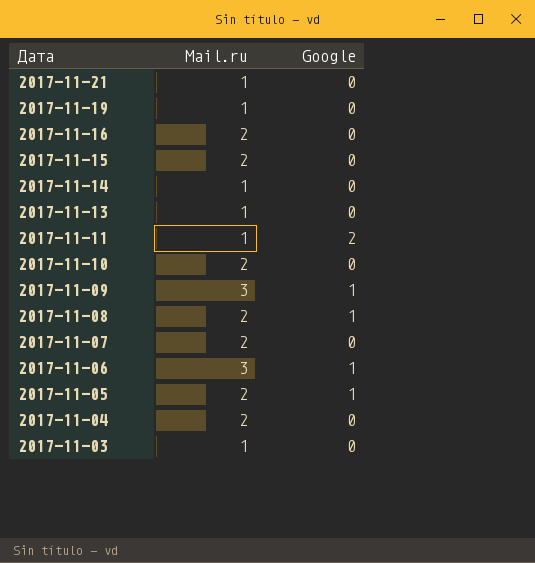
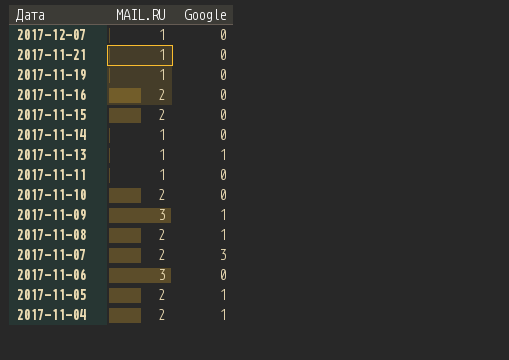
column name: Mail.ru -> MAIL.RU
row 2017-11-03: 1 | 0 -> none
row 2017-12-07: none -> 1 | 0
2017-11-13 | Google: 0 -> 1
2017-11-11 | Google: 2 -> 0
2017-11-07 | Google: 0 -> 3
2017-11-06 | Google: 1 -> 0
2017-11-04 | Google: 0 -> 1

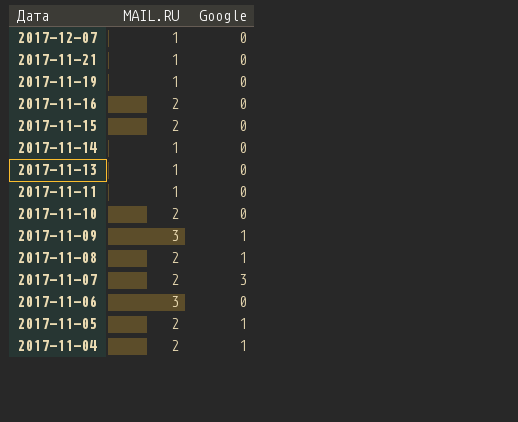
2017-11-13 | Google: 1 -> 0

